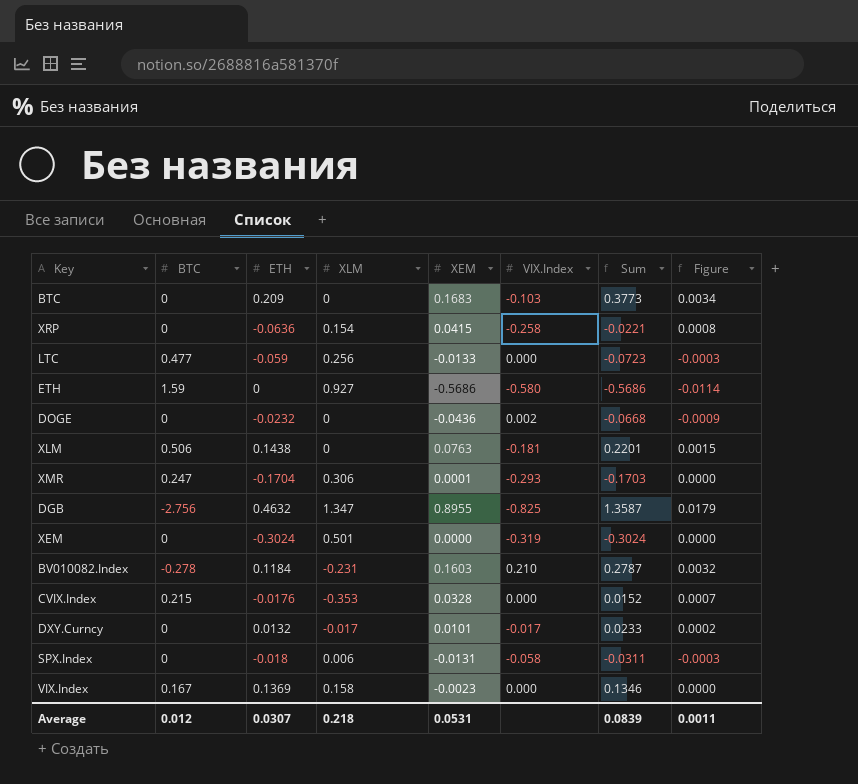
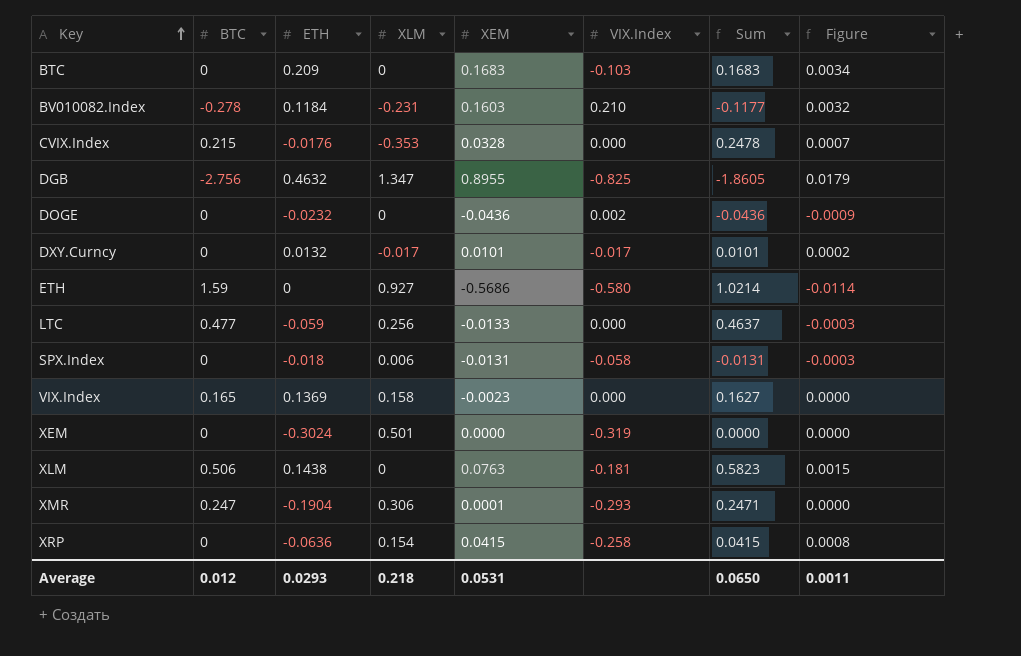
row order: none -> Key ascending
column Sum | formula: [ETH] + [XEM] -> [BTC] + [XEM]
VIX.Index | BTC: 0.167 -> 0.165
XMR | ETH: -0.1704 -> -0.1904
Average | ETH: 0.0307 -> 0.0293
Average | Sum: 0.0839 -> 0.0650

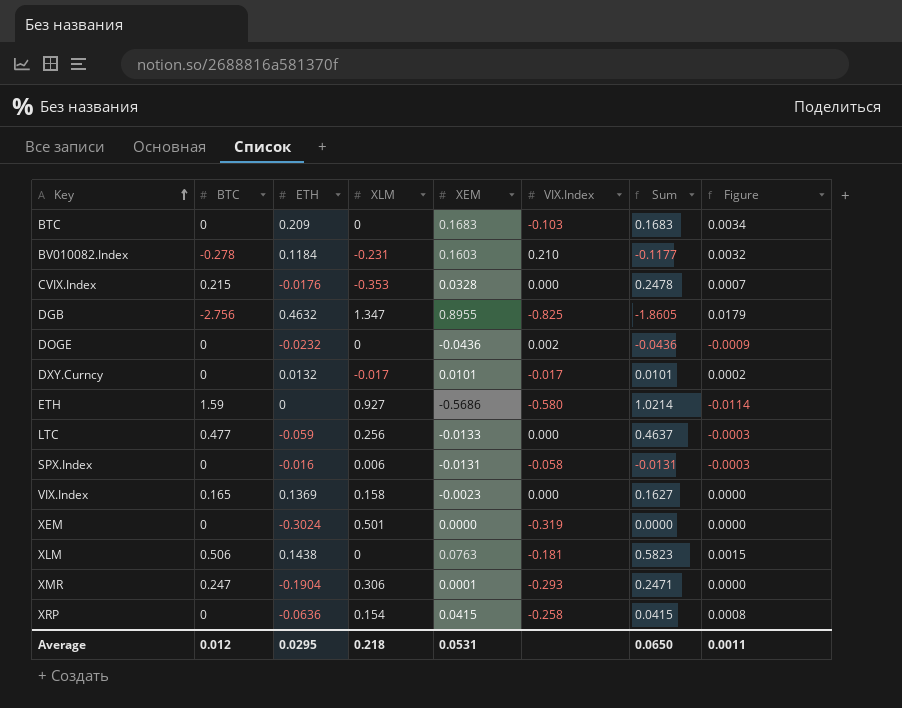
SPX.Index | ETH: -0.018 -> -0.016
Average | ETH: 0.0293 -> 0.0295

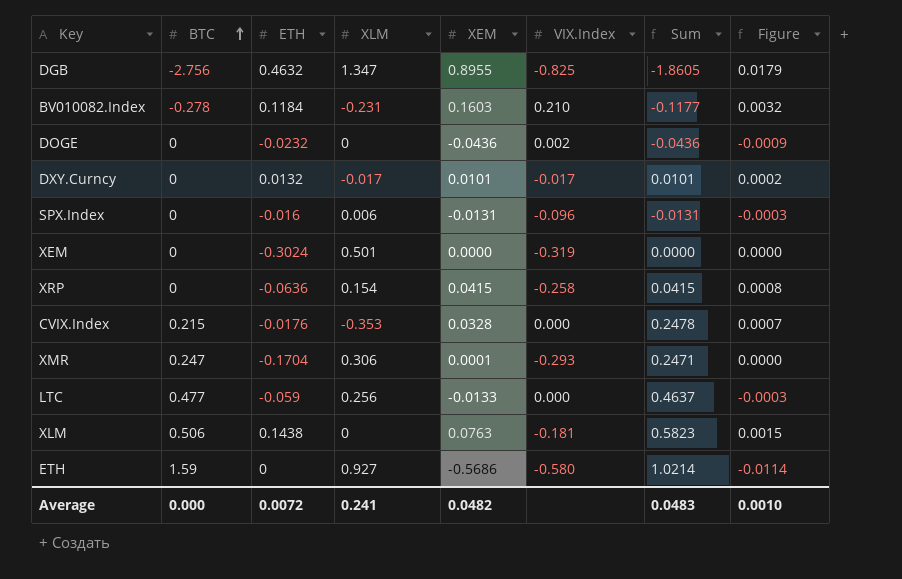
row order: Key ascending -> BTC ascending
row BTC: 0 | 0.209 | 0 | 0.1683 | -0.103 | 0.1683 | 0.0034 -> none
row VIX.Index: 0.165 | 0.1369 | 0.158 | -0.0023 | 0.000 | 0.1627 | 0.0000 -> none
SPX.Index | VIX.Index: -0.058 -> -0.096
XMR | ETH: -0.1904 -> -0.1704
Average | BTC: 0.012 -> 0.000
Average | ETH: 0.0295 -> 0.0072
Average | XLM: 0.218 -> 0.241
Average | XEM: 0.0531 -> 0.0482
Average | Sum: 0.0650 -> 0.0483
Average | Figure: 0.0011 -> 0.0010

